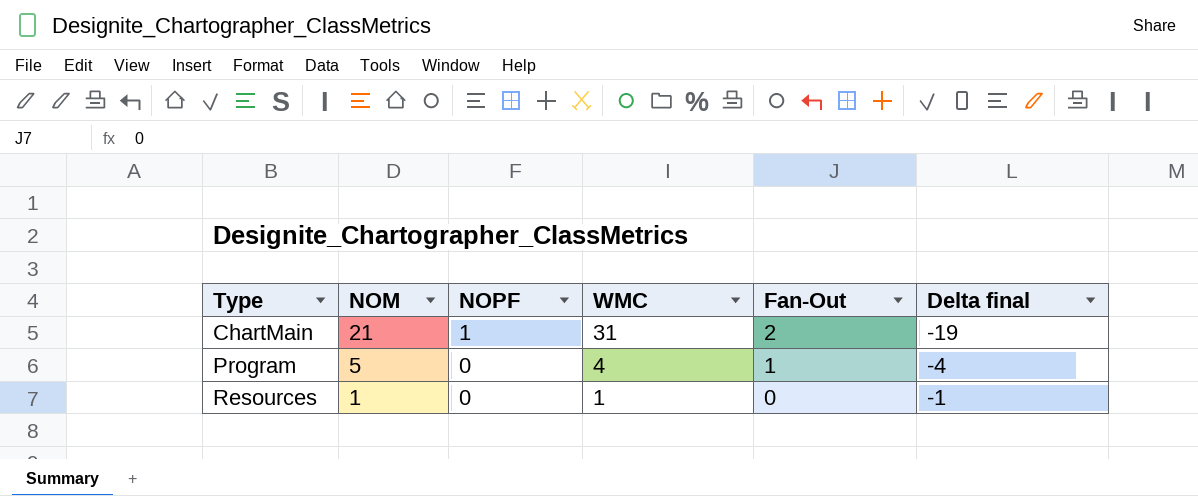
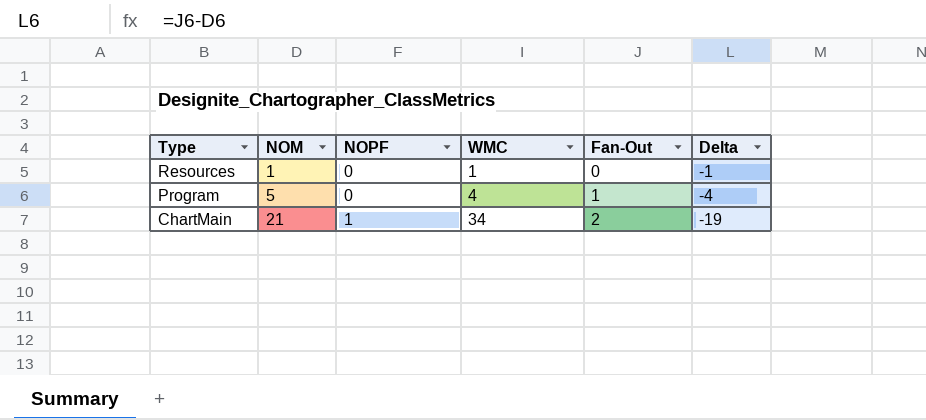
row order: Type ascending -> Type descending
column name: Delta final -> Delta
ChartMain | WMC: 31 -> 34

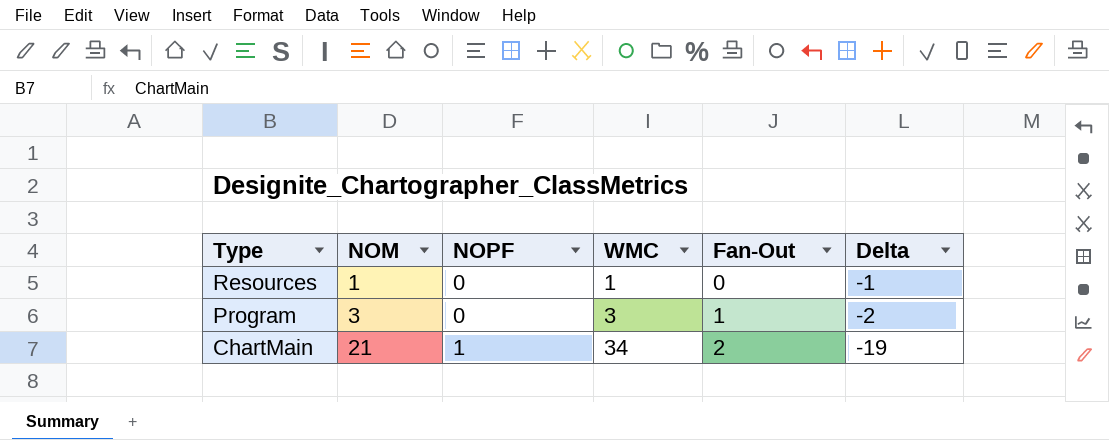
Program | NOM: 5 -> 3
Program | WMC: 4 -> 3
Program | Delta: -4 -> -2

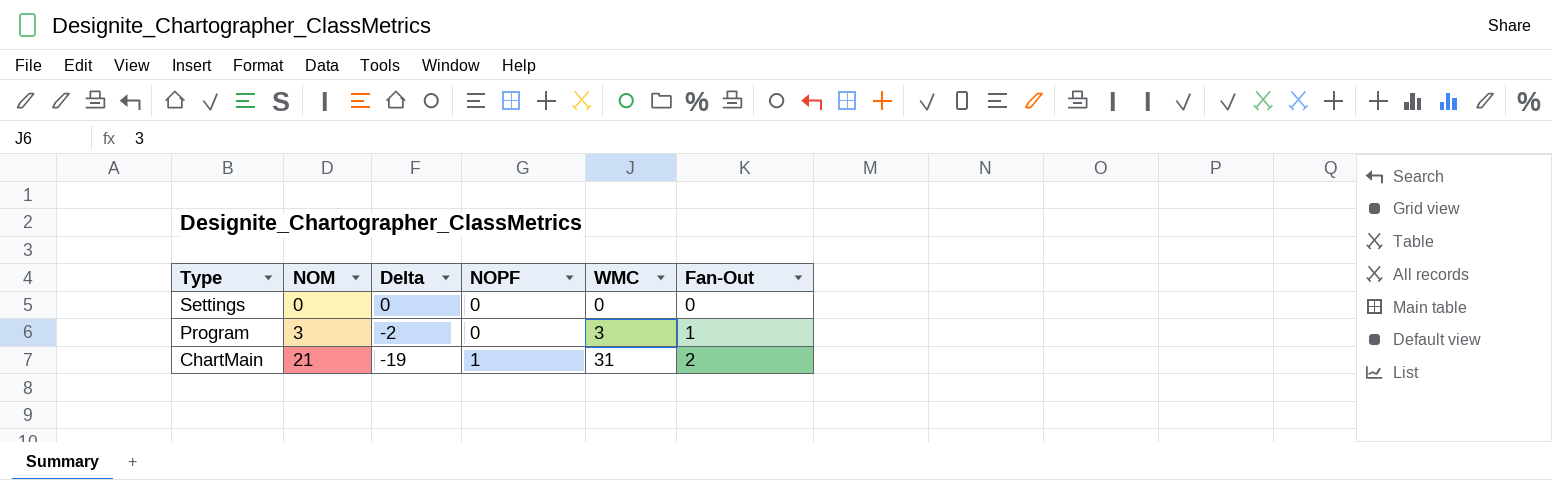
column Delta | position: 6 -> 3
row Resources: 1 | 0 | 1 | 0 | -1 -> none
row Settings: none -> 0 | 0 | 0 | 0 | 0
ChartMain | WMC: 34 -> 31

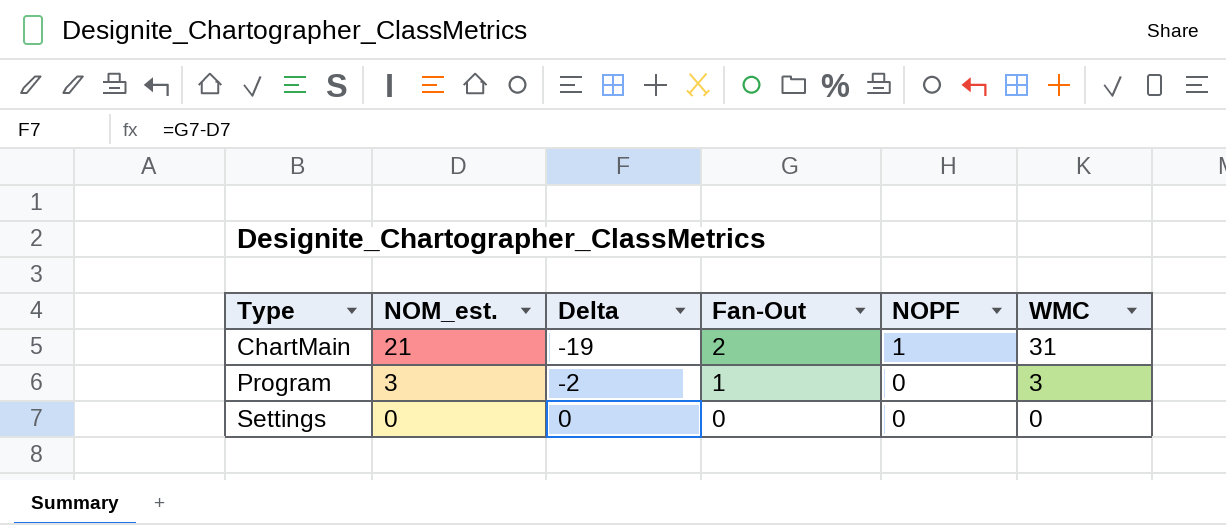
row order: Type descending -> Type ascending
column name: NOM -> NOM_est.
column Fan-Out | position: 6 -> 4

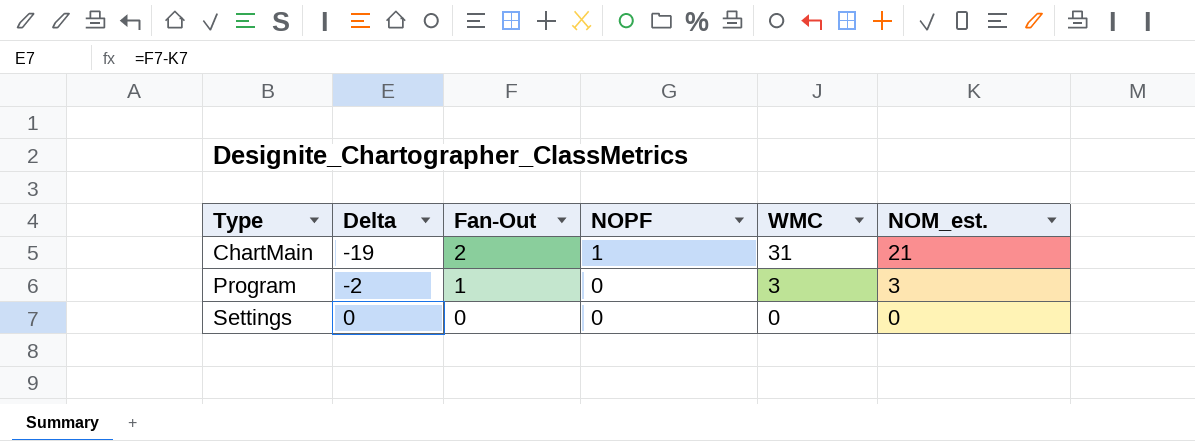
column NOM_est. | position: 2 -> 6

